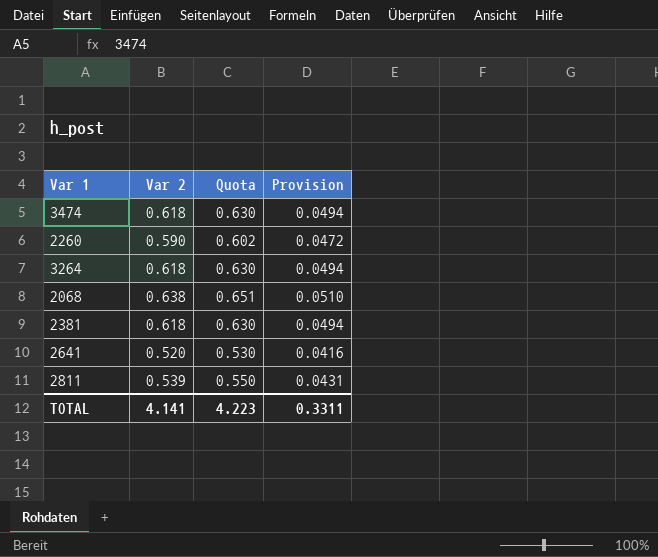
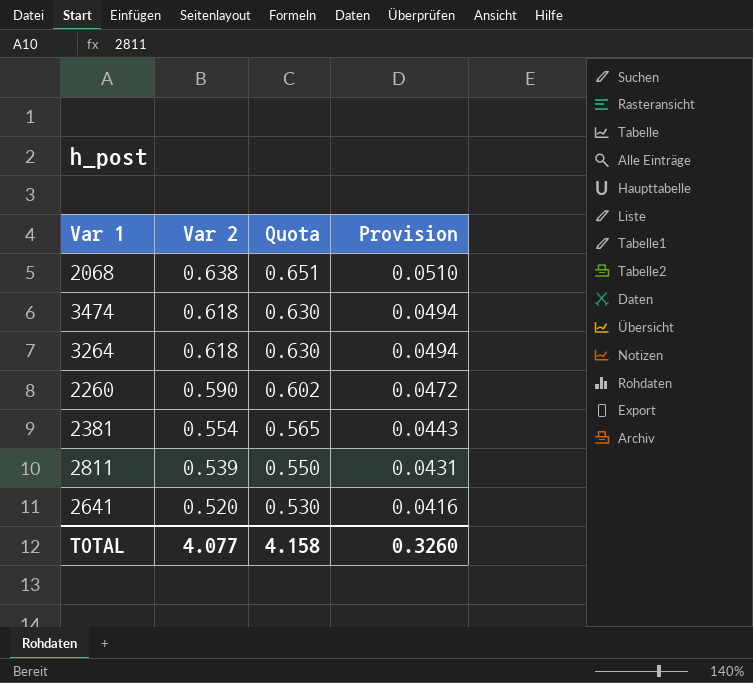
row order: none -> Var 2 descending
2381 | Var 2: 0.618 -> 0.554
2381 | Quota: 0.630 -> 0.565
2381 | Provision: 0.0494 -> 0.0443
TOTAL | Var 2: 4.141 -> 4.077
TOTAL | Quota: 4.223 -> 4.158
TOTAL | Provision: 0.3311 -> 0.3260

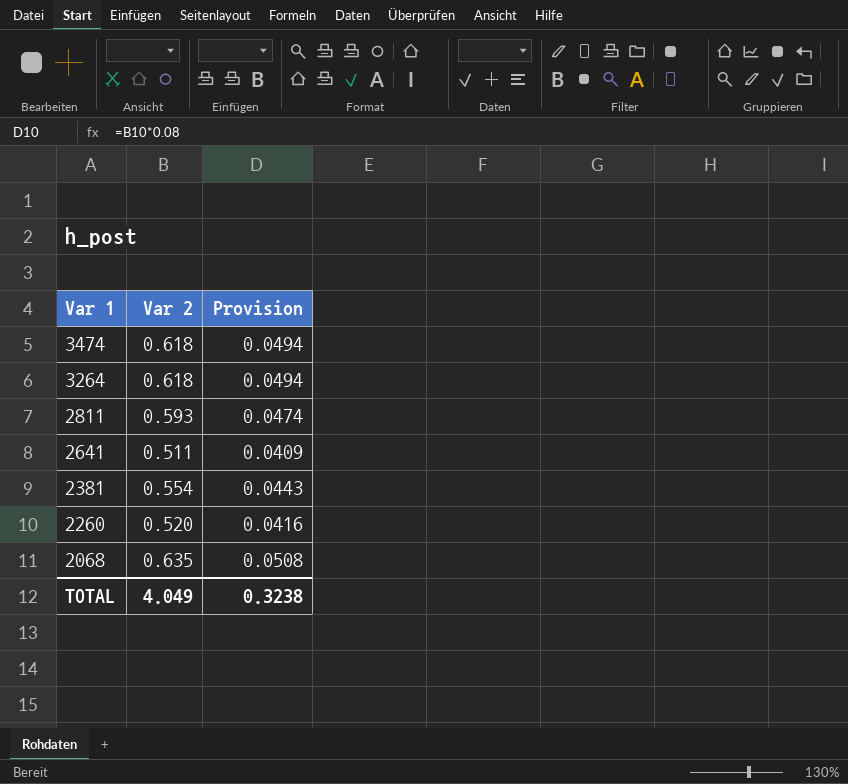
row order: Var 2 descending -> Var 1 descending
column Quota | formula: [Var 2] * 1.02 -> none
2811 | Var 2: 0.539 -> 0.593
2811 | Provision: 0.0431 -> 0.0474
2641 | Var 2: 0.520 -> 0.511
2641 | Provision: 0.0416 -> 0.0409
2260 | Var 2: 0.590 -> 0.520
2260 | Provision: 0.0472 -> 0.0416
2068 | Var 2: 0.638 -> 0.635
2068 | Provision: 0.0510 -> 0.0508
TOTAL | Var 2: 4.077 -> 4.049
TOTAL | Provision: 0.3260 -> 0.3238

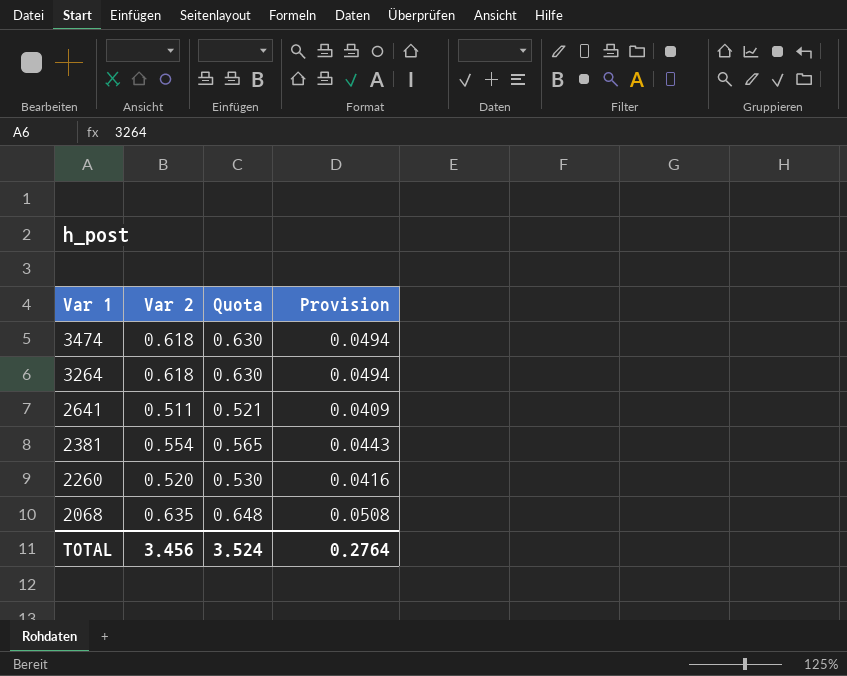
column Quota | formula: none -> [Var 2] * 1.02
row 2811: 0.593 | 0.0474 -> none
TOTAL | Var 2: 4.049 -> 3.456
TOTAL | Provision: 0.3238 -> 0.2764

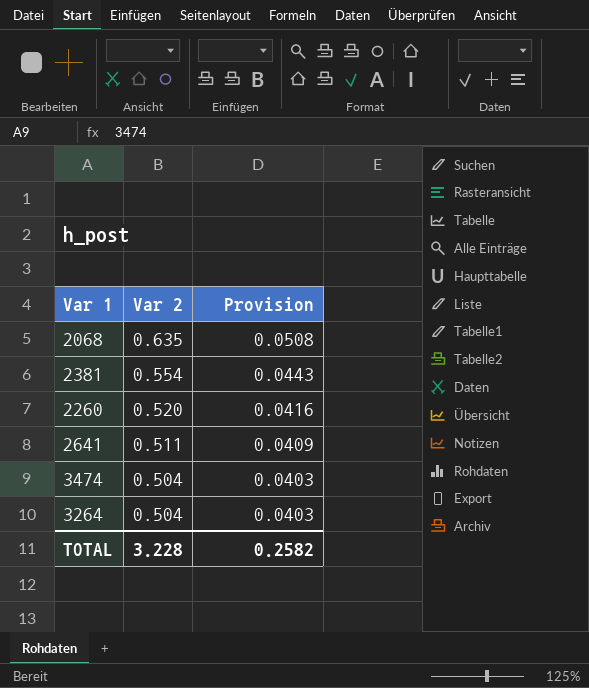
row order: Var 1 descending -> Var 2 descending
column Quota | formula: [Var 2] * 1.02 -> none
3474 | Var 2: 0.618 -> 0.504
3474 | Provision: 0.0494 -> 0.0403
3264 | Var 2: 0.618 -> 0.504
3264 | Provision: 0.0494 -> 0.0403
TOTAL | Var 2: 3.456 -> 3.228
TOTAL | Provision: 0.2764 -> 0.2582

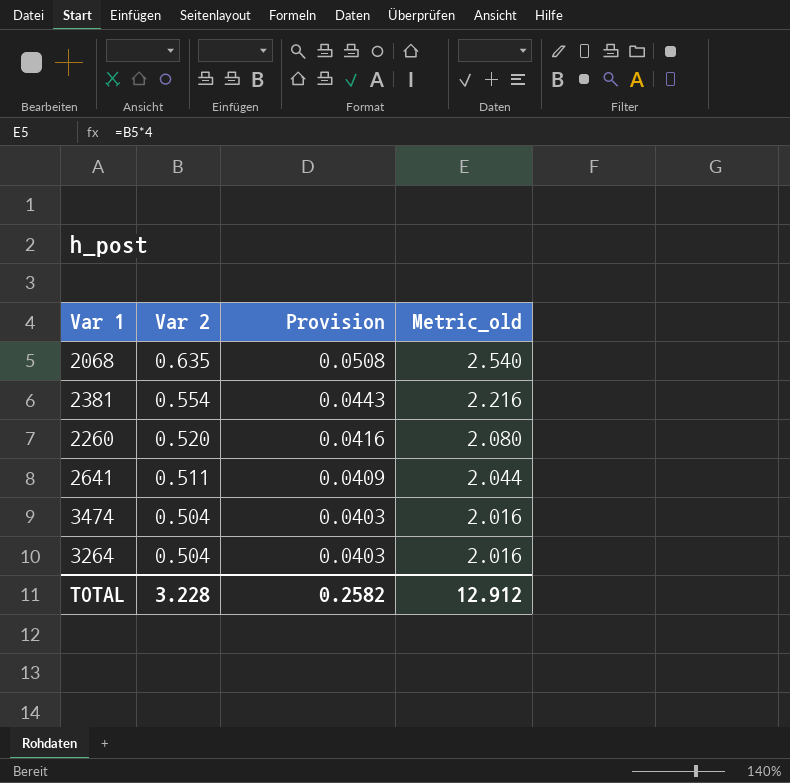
column Metric_old | formula: none -> [Var 2] * 4

